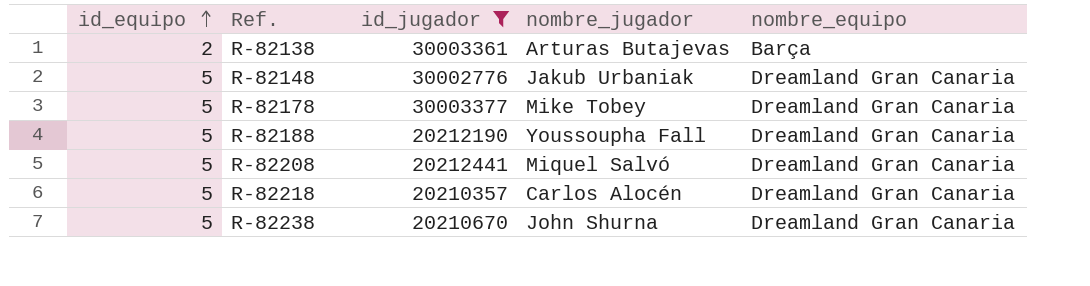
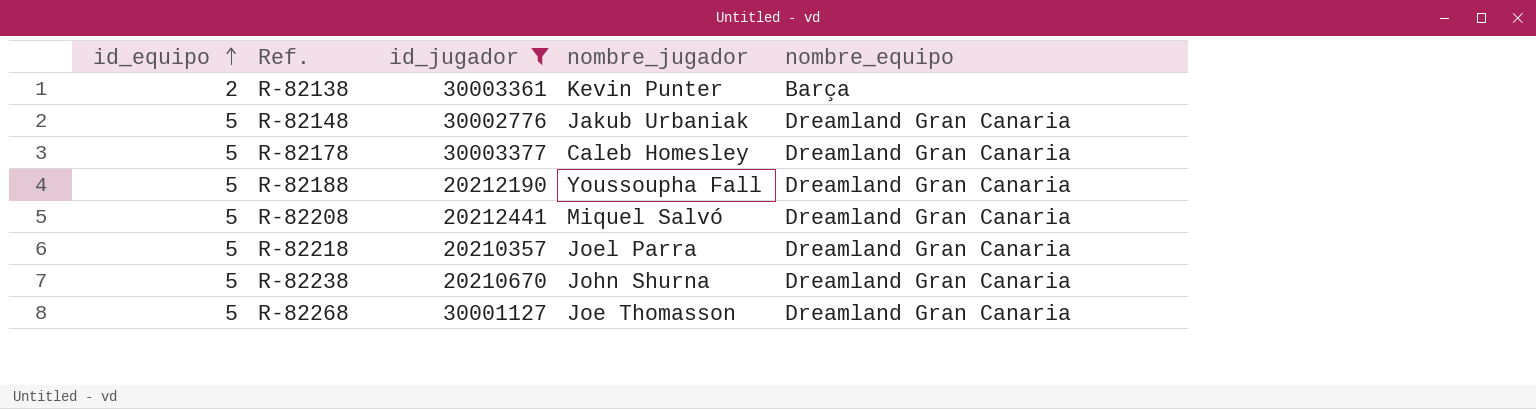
R-82138 | nombre_jugador: Arturas Butajevas -> Kevin Punter
R-82178 | nombre_jugador: Mike Tobey -> Caleb Homesley
R-82218 | nombre_jugador: Carlos Alocén -> Joel Parra
row R-82268: none -> 5 | 30001127 | Joe Thomasson | Dreamland Gran Canaria

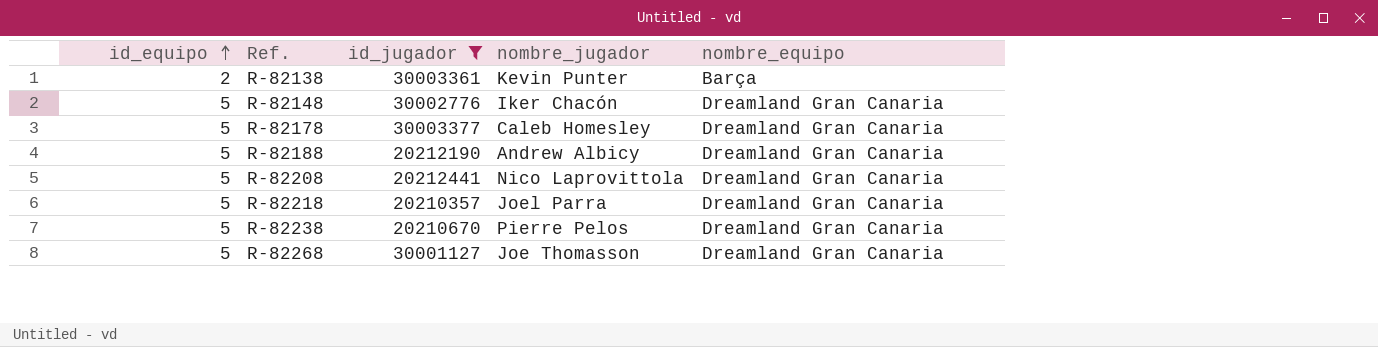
R-82148 | nombre_jugador: Jakub Urbaniak -> Iker Chacón
R-82188 | nombre_jugador: Youssoupha Fall -> Andrew Albicy
R-82208 | nombre_jugador: Miquel Salvó -> Nico Laprovittola
R-82238 | nombre_jugador: John Shurna -> Pierre Pelos

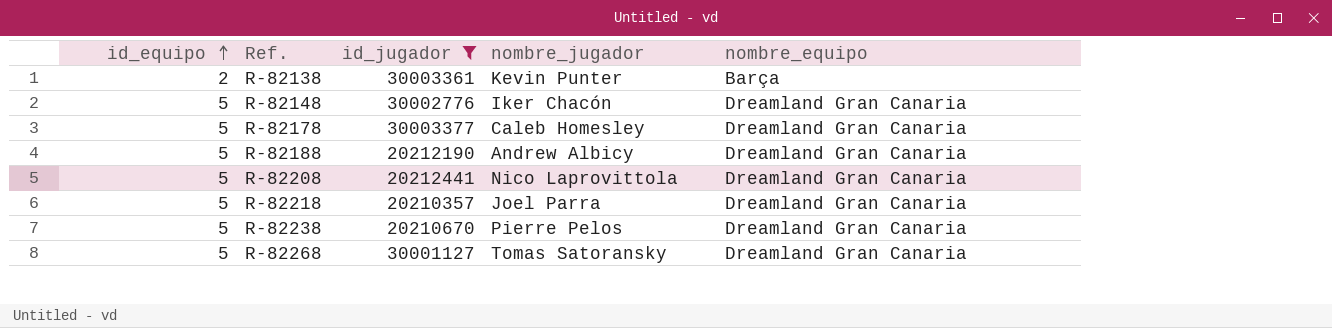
R-82268 | nombre_jugador: Joe Thomasson -> Tomas Satoransky

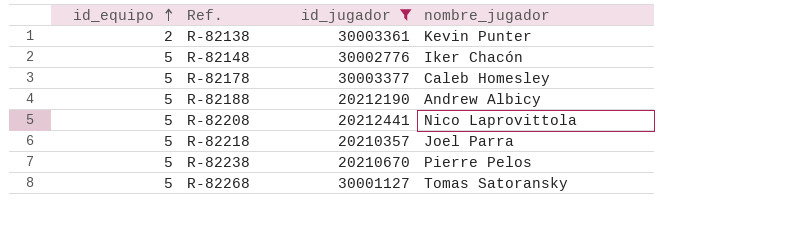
column nombre_equipo | position: 5 -> none

